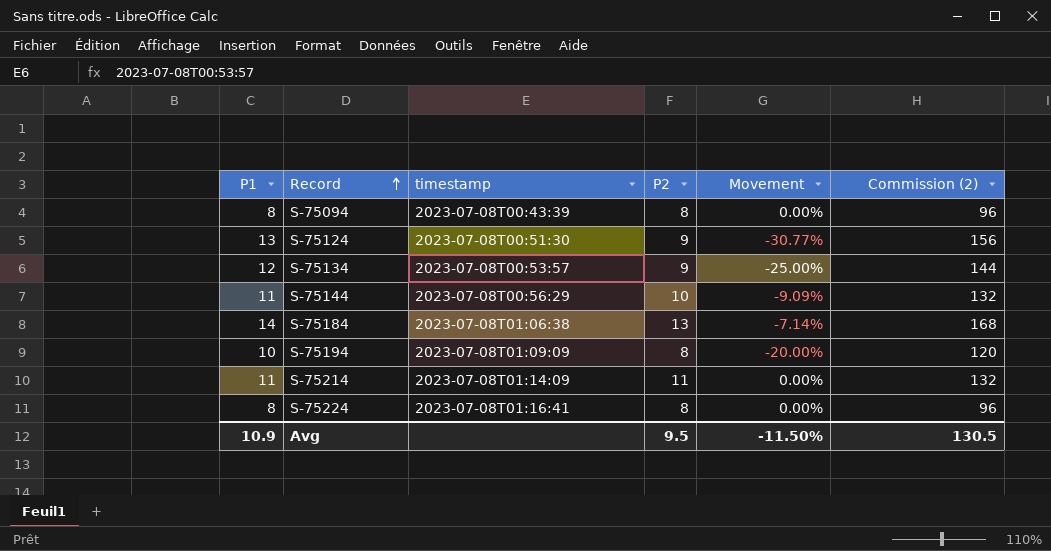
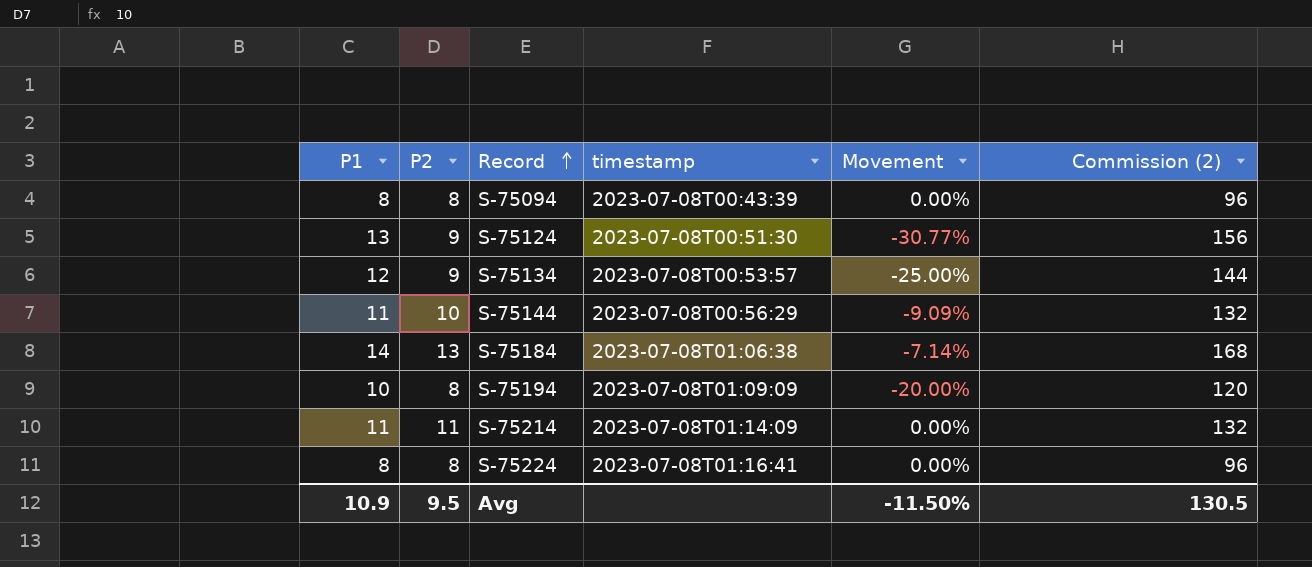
column P2 | position: 4 -> 2

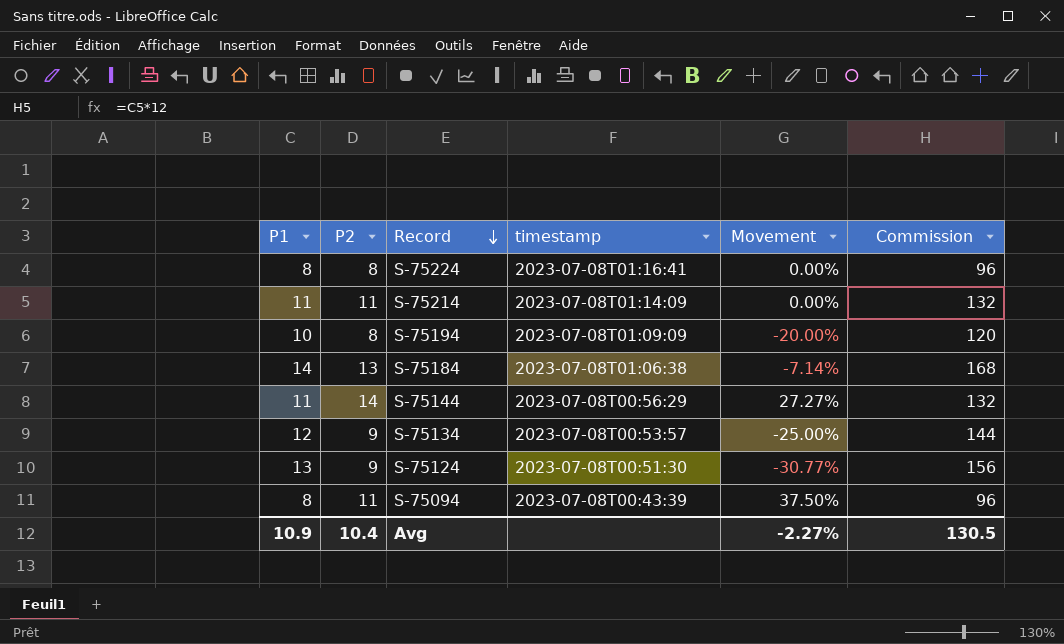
row order: Record ascending -> Record descending
column name: Commission (2) -> Commission
S-75144 | P2: 10 -> 14
S-75144 | Movement: -9.09% -> 27.27%
S-75094 | P2: 8 -> 11
S-75094 | Movement: 0.00% -> 37.50%
Avg | P2: 9.5 -> 10.4
Avg | Movement: -11.50% -> -2.27%

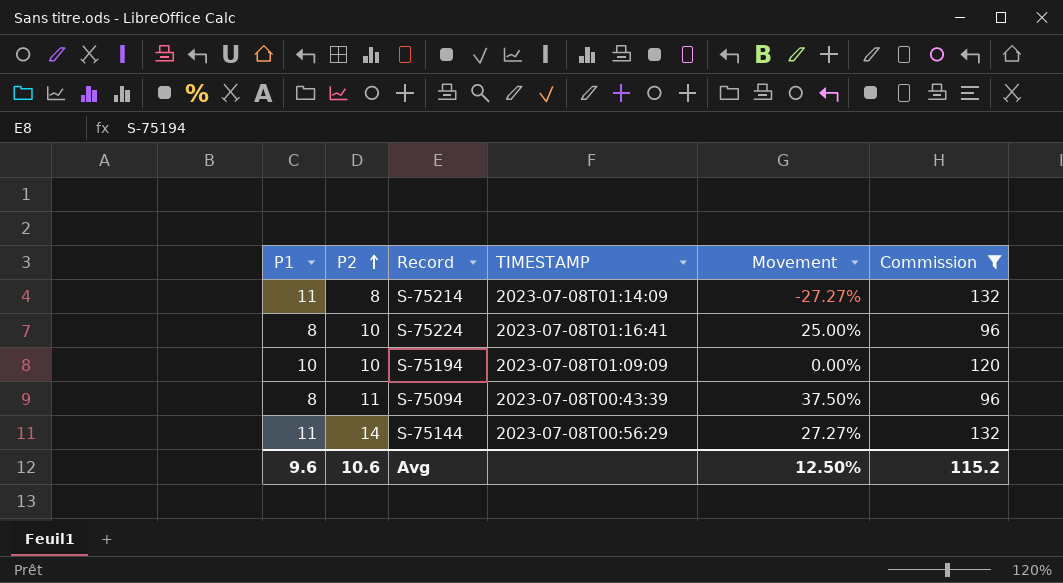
filter: none -> Commission <= 132
row order: Record descending -> P2 ascending
column name: timestamp -> TIMESTAMP
S-75214 | P2: 11 -> 8
S-75214 | Movement: 0.00% -> -27.27%
S-75224 | P2: 8 -> 10
S-75224 | Movement: 0.00% -> 25.00%
S-75194 | P2: 8 -> 10
S-75194 | Movement: -20.00% -> 0.00%
Avg | P1: 10.9 -> 9.6
Avg | P2: 10.4 -> 10.6
Avg | Movement: -2.27% -> 12.50%
Avg | Commission: 130.5 -> 115.2

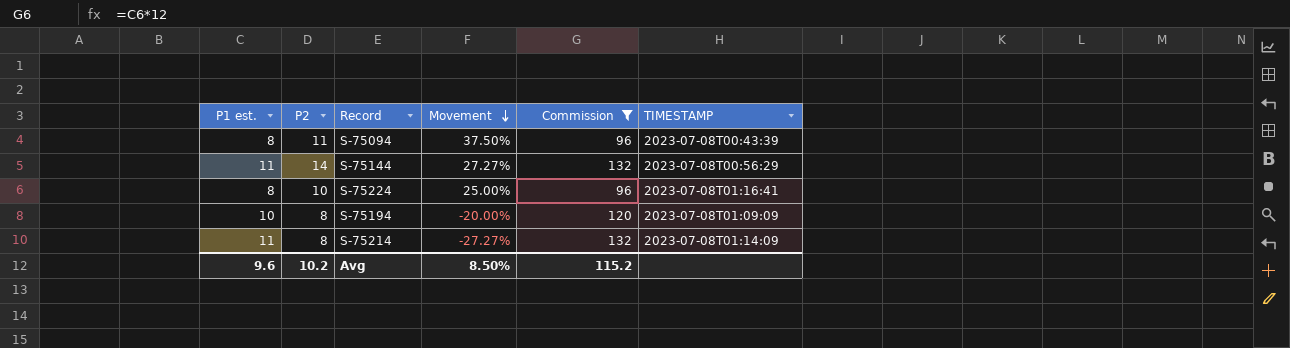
row order: P2 ascending -> Movement descending
column name: P1 -> P1 est.
column TIMESTAMP | position: 4 -> 6
S-75194 | P2: 10 -> 8
S-75194 | Movement: 0.00% -> -20.00%
Avg | P2: 10.6 -> 10.2
Avg | Movement: 12.50% -> 8.50%

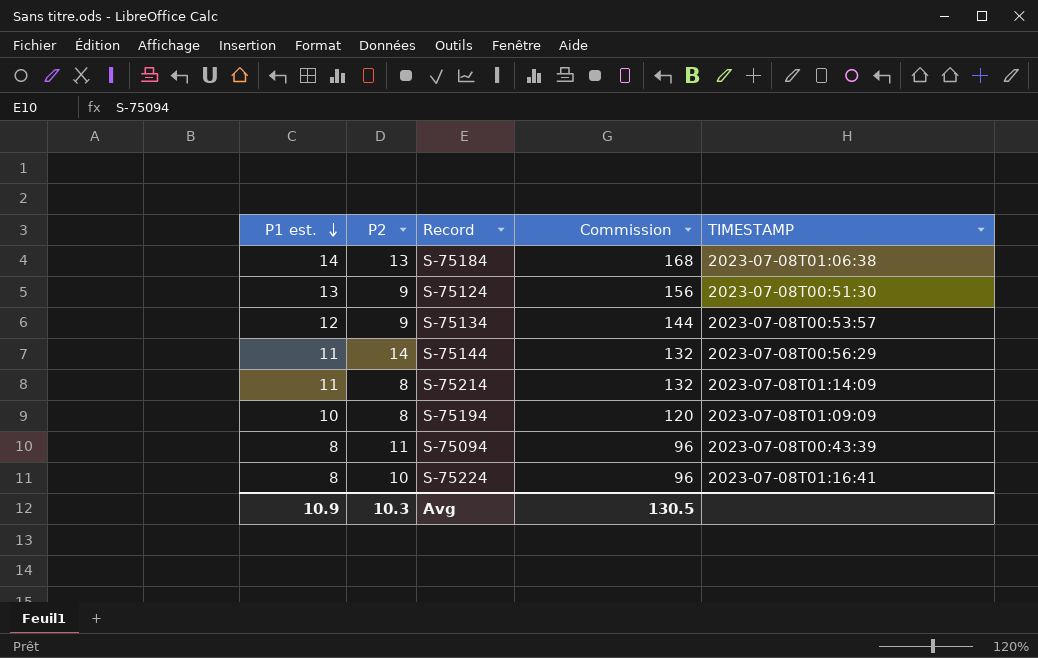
filter: Commission <= 132 -> none
row order: Movement descending -> P1 est. descending
column Movement | formula: ([P2] - [P1 est.]) / [P1 est.] -> none
Avg | P1 est.: 9.6 -> 10.9
Avg | P2: 10.2 -> 10.3
Avg | Commission: 115.2 -> 130.5

